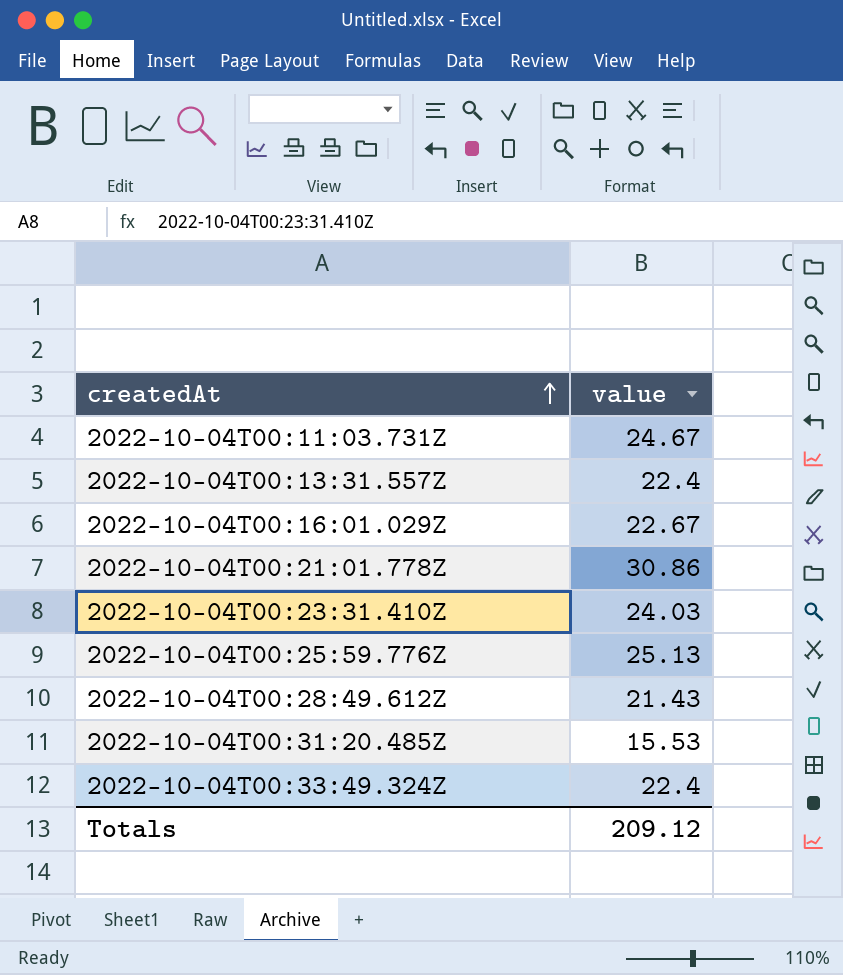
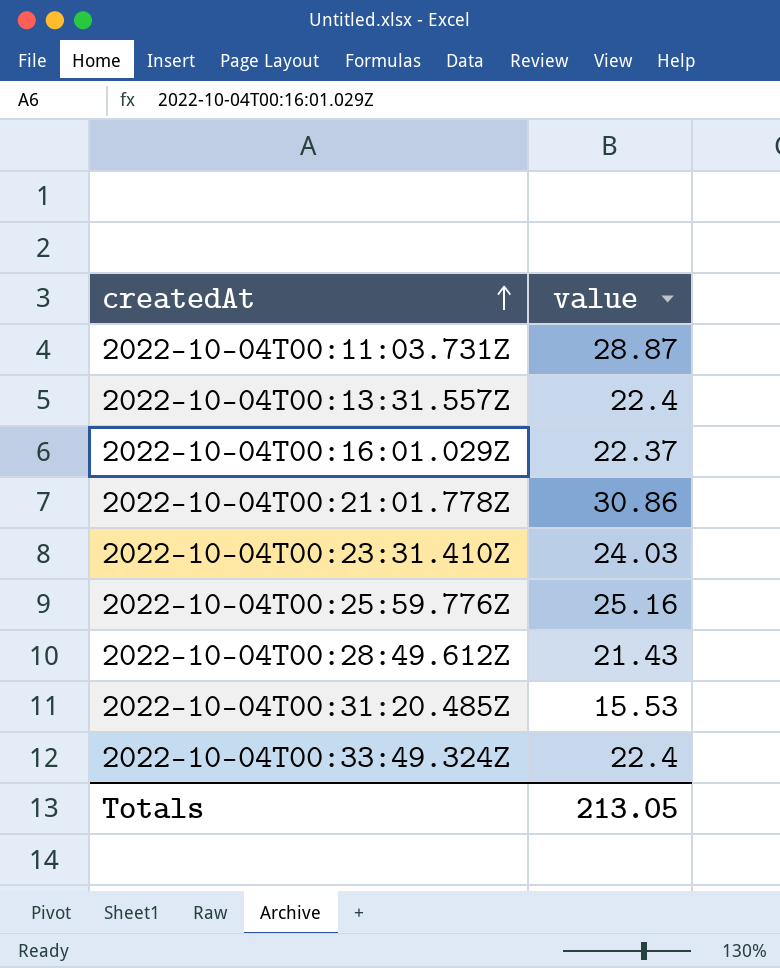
2022-10-04T00:11:03.731Z | value: 24.67 -> 28.87
2022-10-04T00:16:01.029Z | value: 22.67 -> 22.37
2022-10-04T00:25:59.776Z | value: 25.13 -> 25.16
Totals | value: 209.12 -> 213.05

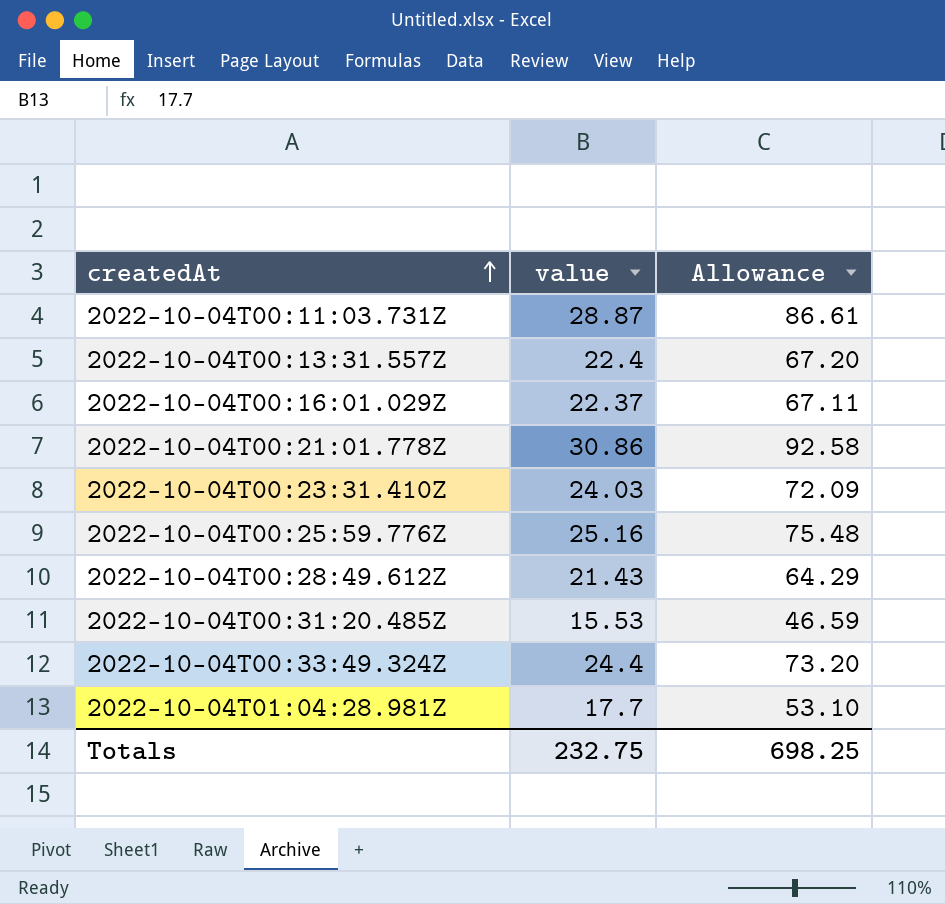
column Allowance | formula: none -> [value] * 3
2022-10-04T00:33:49.324Z | value: 22.4 -> 24.4
row 2022-10-04T01:04:28.981Z: none -> 17.7 | 53.10
Totals | value: 213.05 -> 232.75

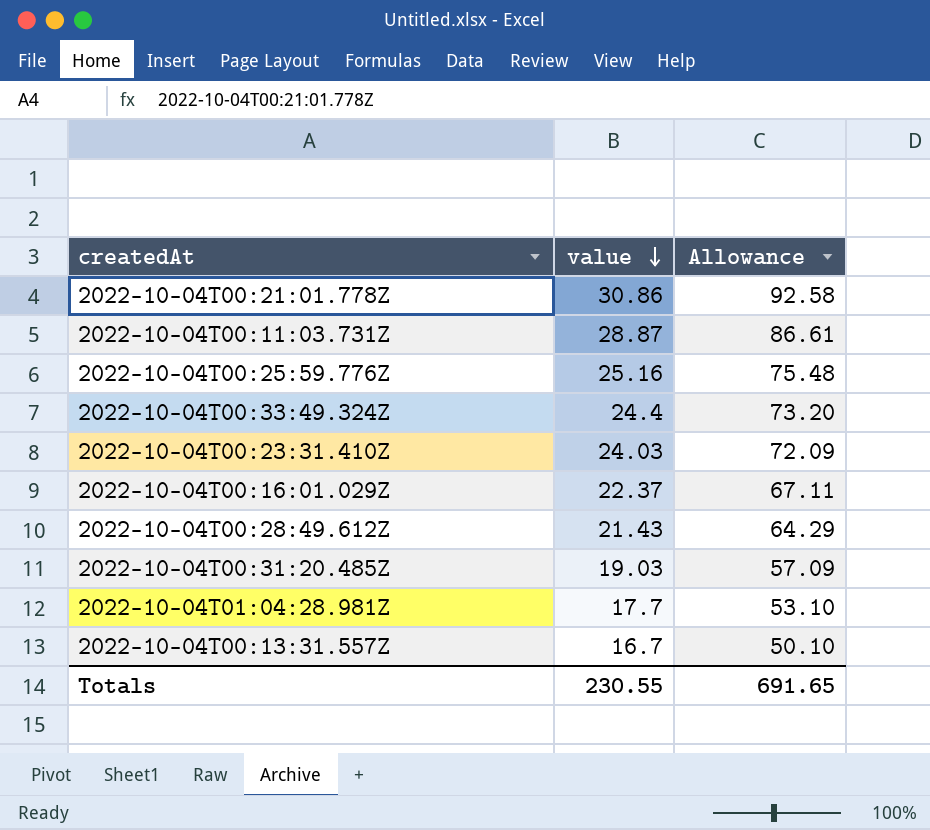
row order: createdAt ascending -> value descending
2022-10-04T00:31:20.485Z | value: 15.53 -> 19.03
2022-10-04T00:31:20.485Z | Allowance: 46.59 -> 57.09
2022-10-04T00:13:31.557Z | value: 22.4 -> 16.7
2022-10-04T00:13:31.557Z | Allowance: 67.20 -> 50.10
Totals | value: 232.75 -> 230.55
Totals | Allowance: 698.25 -> 691.65

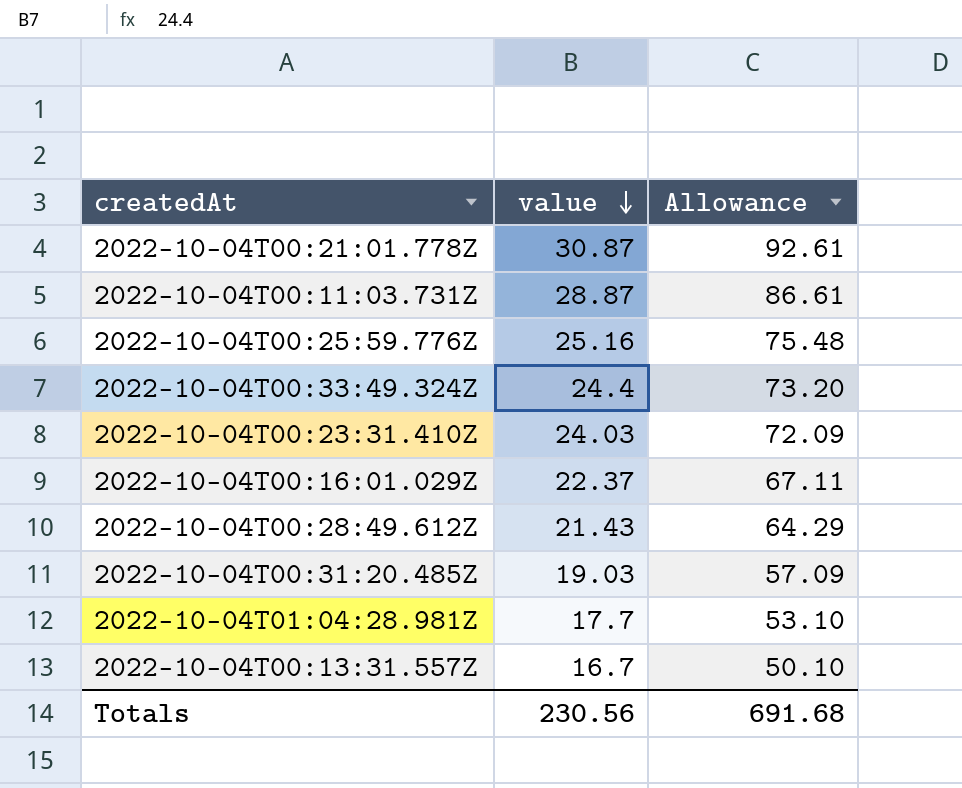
2022-10-04T00:21:01.778Z | value: 30.86 -> 30.87
2022-10-04T00:21:01.778Z | Allowance: 92.58 -> 92.61
Totals | value: 230.55 -> 230.56
Totals | Allowance: 691.65 -> 691.68

